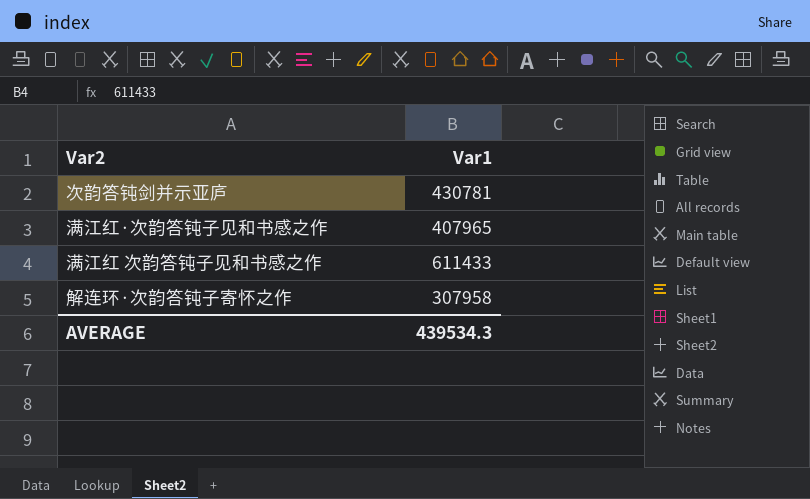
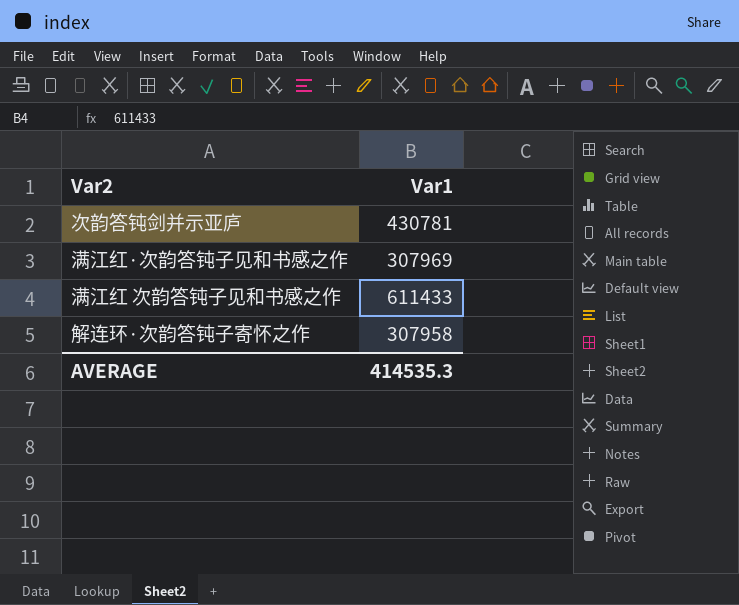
满江红·次韵答钝子见和书感之作 | Var1: 407965 -> 307969
AVERAGE | Var1: 439534.3 -> 414535.3

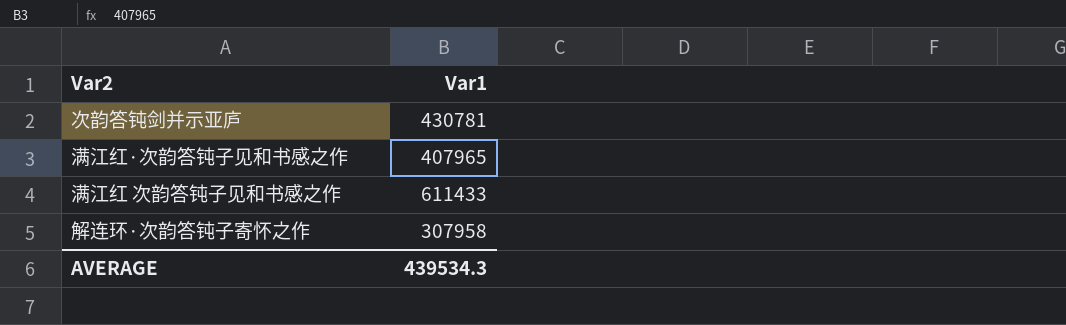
满江红·次韵答钝子见和书感之作 | Var1: 307969 -> 407965
AVERAGE | Var1: 414535.3 -> 439534.3

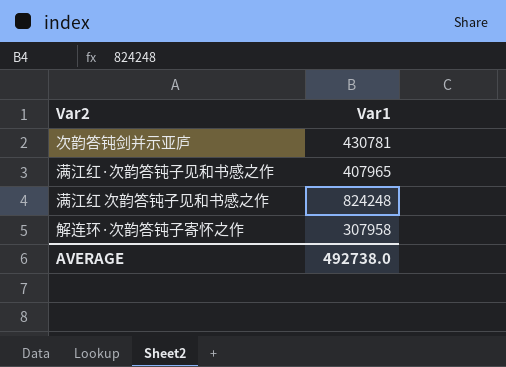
满江红 次韵答钝子见和书感之作 | Var1: 611433 -> 824248
AVERAGE | Var1: 439534.3 -> 492738.0

